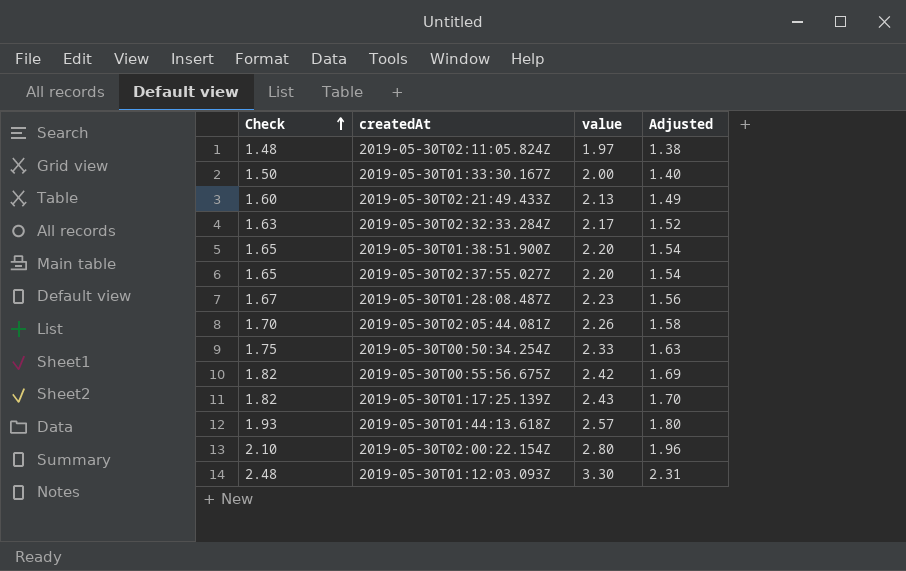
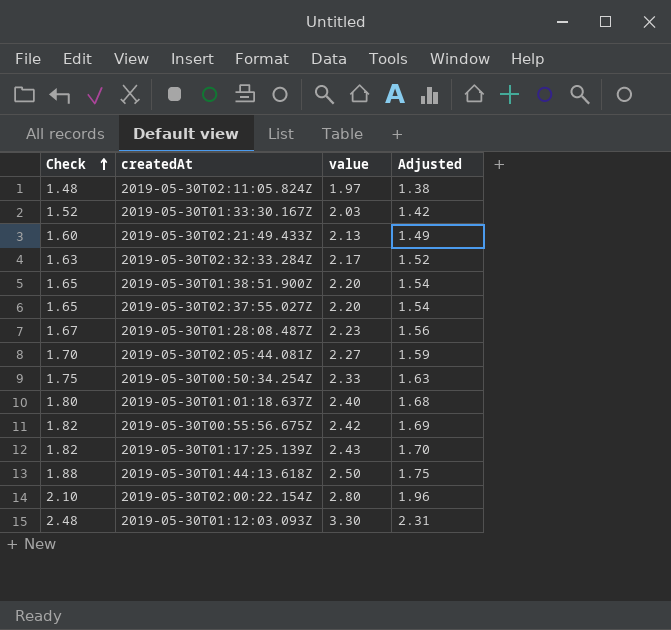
2019-05-30T01:33:30.167Z | Check: 1.50 -> 1.52
2019-05-30T01:33:30.167Z | value: 2.00 -> 2.03
2019-05-30T01:33:30.167Z | Adjusted: 1.40 -> 1.42
2019-05-30T02:05:44.081Z | value: 2.26 -> 2.27
2019-05-30T02:05:44.081Z | Adjusted: 1.58 -> 1.59
row 2019-05-30T01:01:18.637Z: none -> 1.80 | 2.40 | 1.68
2019-05-30T01:44:13.618Z | Check: 1.93 -> 1.88
2019-05-30T01:44:13.618Z | value: 2.57 -> 2.50
2019-05-30T01:44:13.618Z | Adjusted: 1.80 -> 1.75

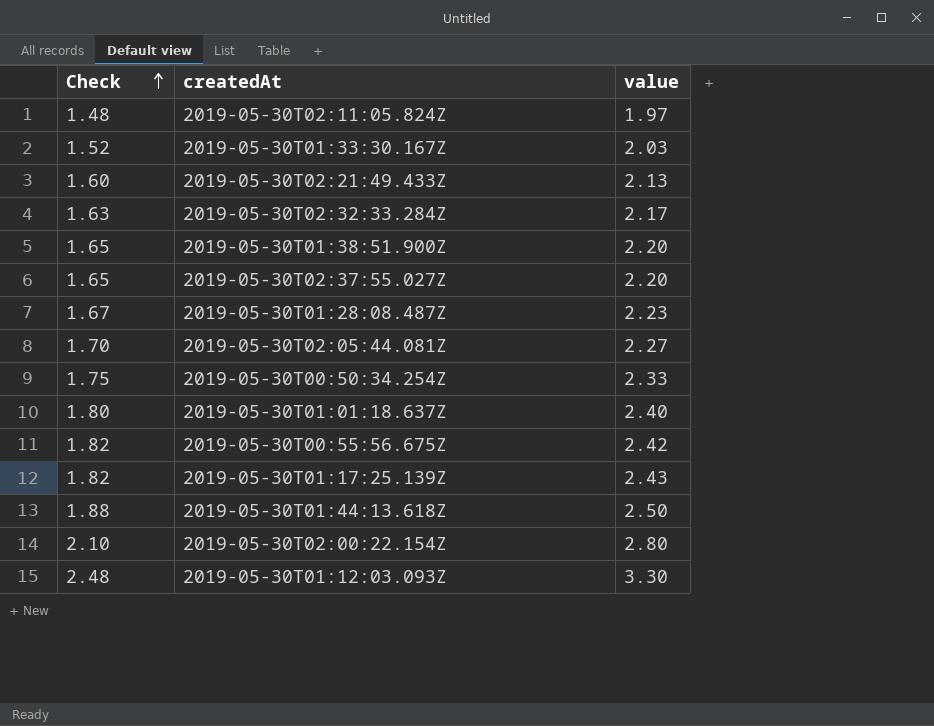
column Adjusted | formula: [value] * 0.7 -> none

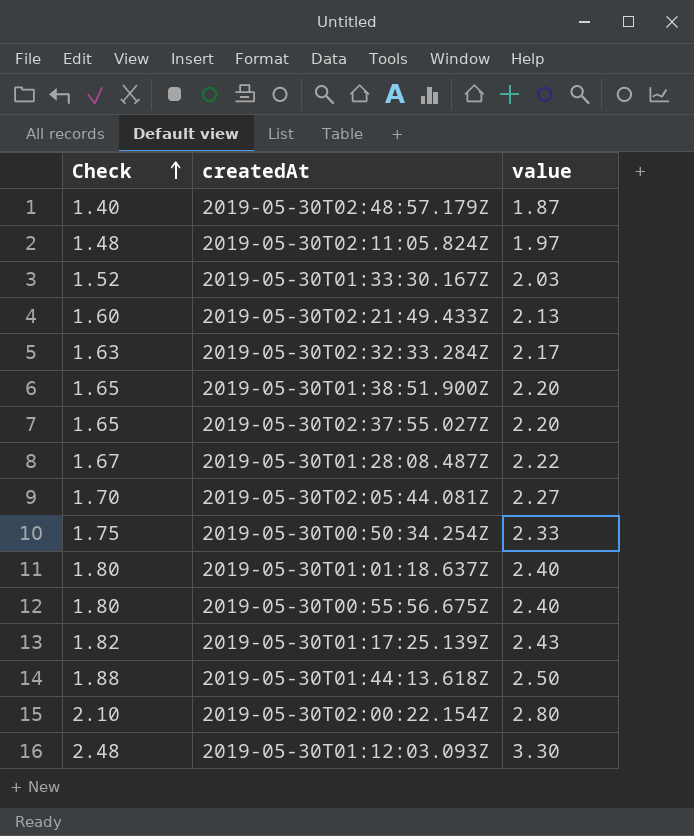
row 2019-05-30T02:48:57.179Z: none -> 1.40 | 1.87
2019-05-30T01:28:08.487Z | value: 2.23 -> 2.22
2019-05-30T00:55:56.675Z | Check: 1.82 -> 1.80
2019-05-30T00:55:56.675Z | value: 2.42 -> 2.40

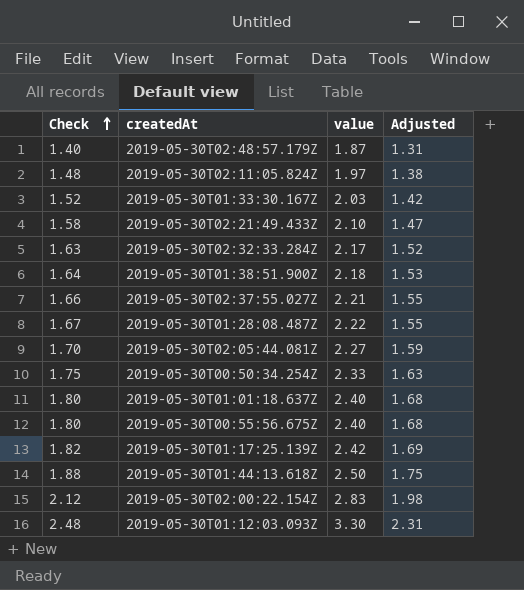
column Adjusted | formula: none -> [value] * 0.7
2019-05-30T02:21:49.433Z | Check: 1.60 -> 1.58
2019-05-30T02:21:49.433Z | value: 2.13 -> 2.10
2019-05-30T01:38:51.900Z | Check: 1.65 -> 1.64
2019-05-30T01:38:51.900Z | value: 2.20 -> 2.18
2019-05-30T02:37:55.027Z | Check: 1.65 -> 1.66
2019-05-30T02:37:55.027Z | value: 2.20 -> 2.21
2019-05-30T01:17:25.139Z | value: 2.43 -> 2.42
2019-05-30T02:00:22.154Z | Check: 2.10 -> 2.12
2019-05-30T02:00:22.154Z | value: 2.80 -> 2.83

